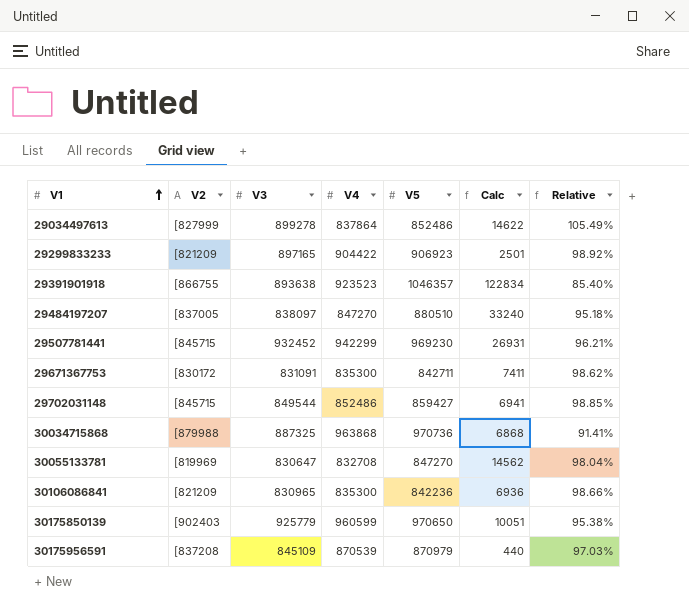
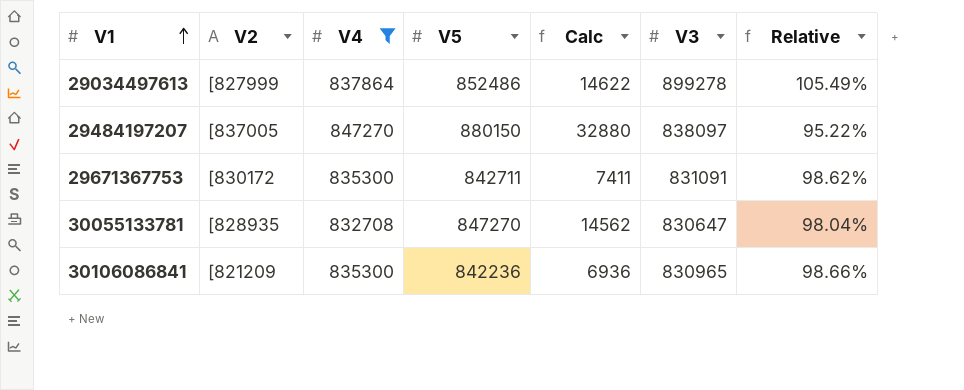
filter: none -> V4 <= 847270
column V3 | position: 3 -> 6
29484197207 | V5: 880510 -> 880150
29484197207 | Calc: 33240 -> 32880
29484197207 | Relative: 95.18% -> 95.22%
30055133781 | V2: [819969 -> [828935

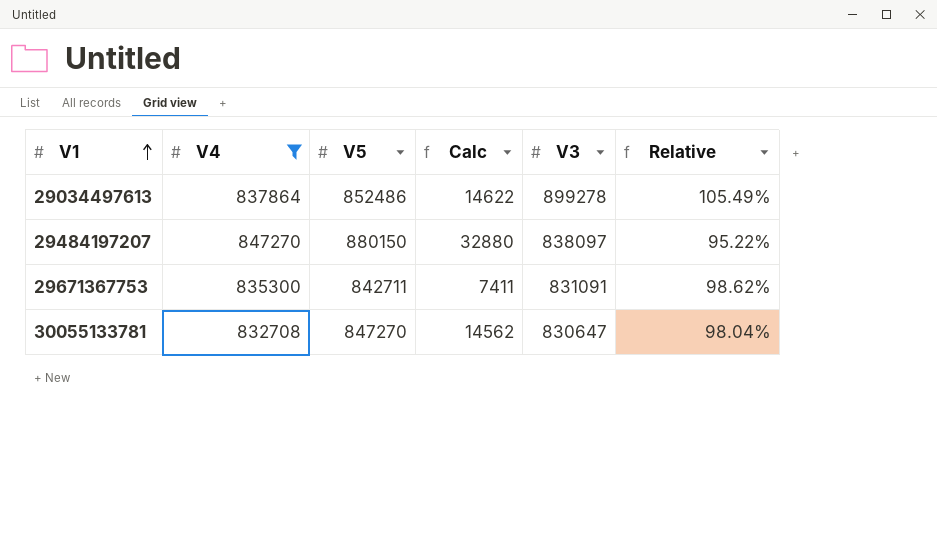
column V2 | position: 2 -> none
row 30106086841: [821209 | 835300 | 842236 | 6936 | 830965 | 98.66% -> none

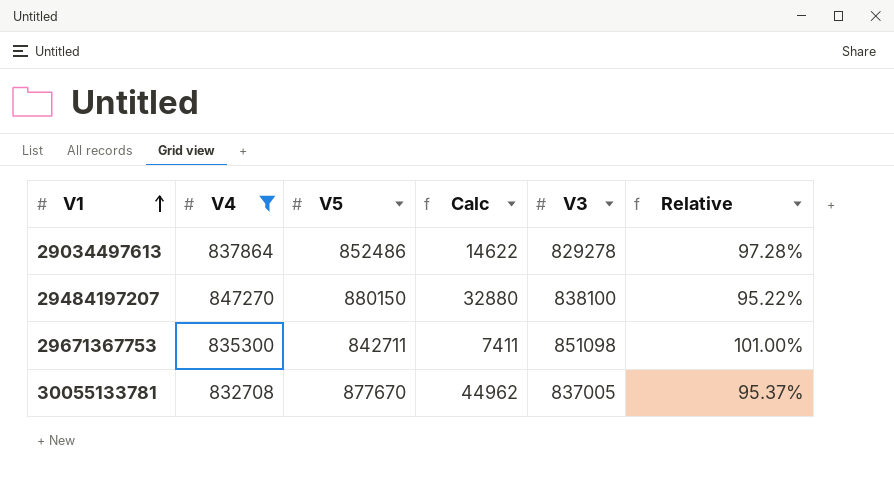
29034497613 | V3: 899278 -> 829278
29034497613 | Relative: 105.49% -> 97.28%
29484197207 | V3: 838097 -> 838100
29671367753 | V3: 831091 -> 851098
29671367753 | Relative: 98.62% -> 101.00%
30055133781 | V5: 847270 -> 877670
30055133781 | Calc: 14562 -> 44962
30055133781 | V3: 830647 -> 837005
30055133781 | Relative: 98.04% -> 95.37%

